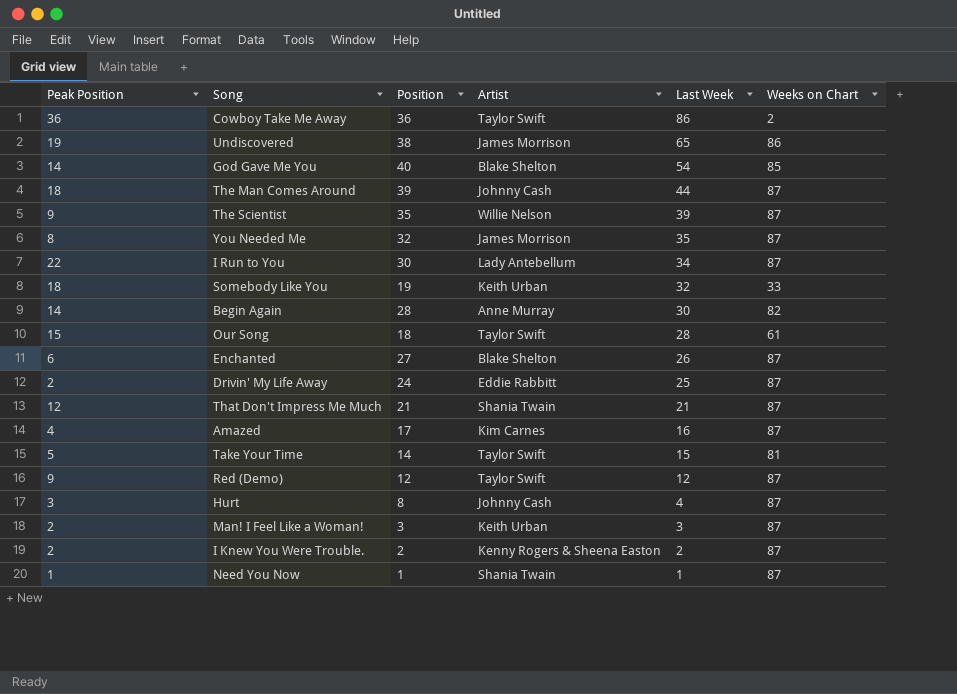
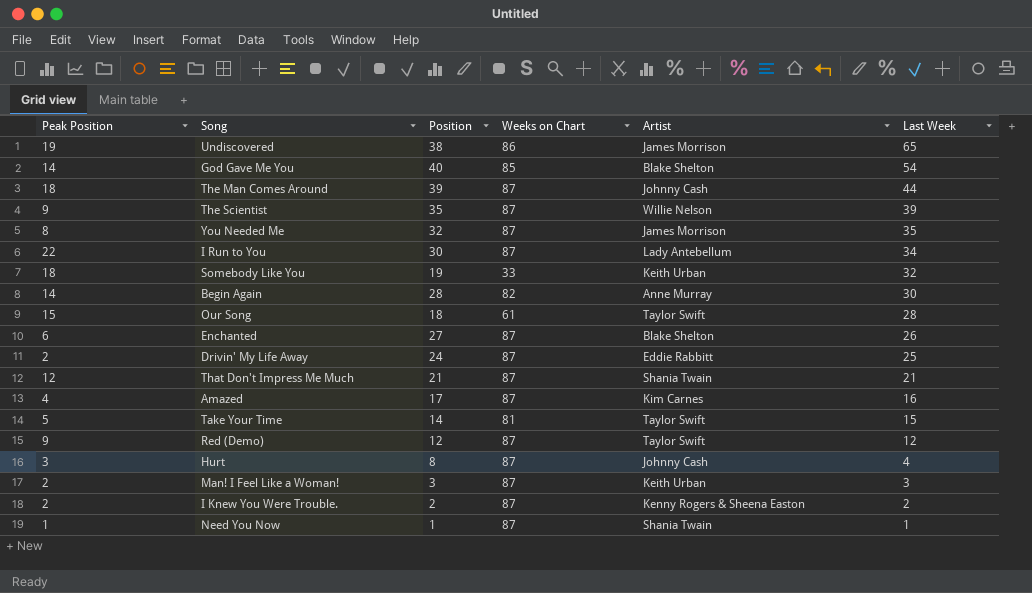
column Weeks on Chart | position: 6 -> 4
row Cowboy Take Me Away: 36 | 36 | Taylor Swift | 86 | 2 -> none

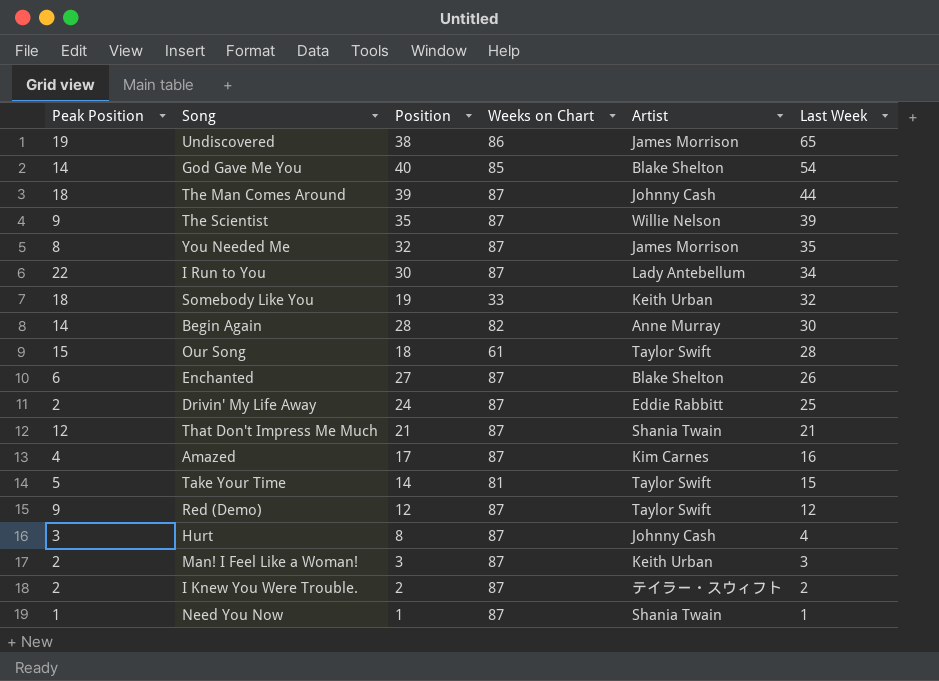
I Knew You Were Trouble. | Artist: Kenny Rogers & Sheena Easton -> テイラー・スウィフト

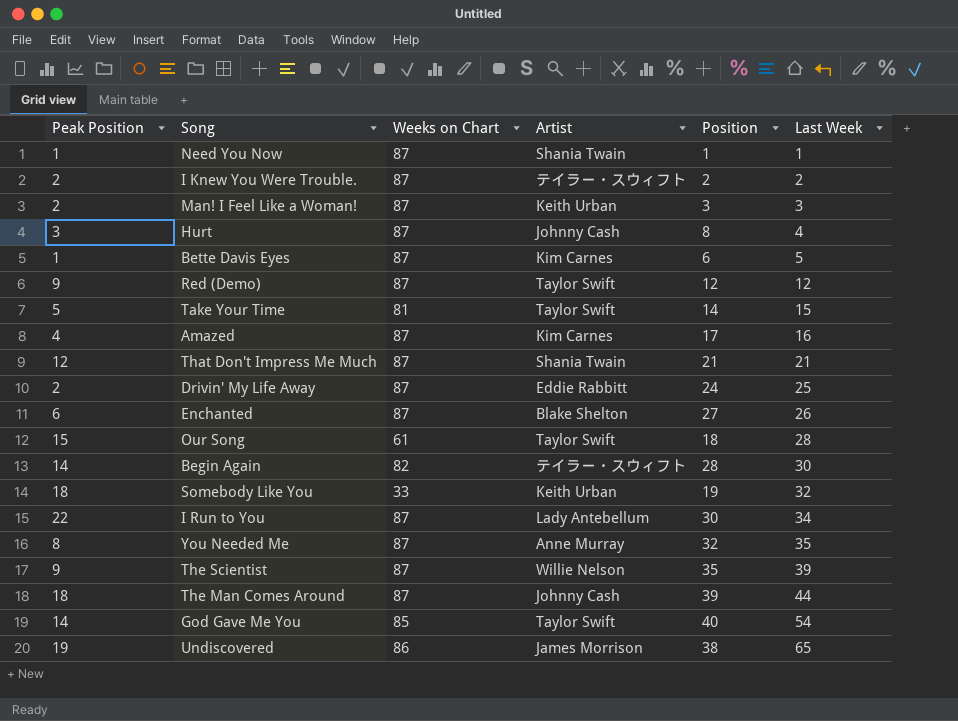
row order: Last Week descending -> Last Week ascending
column Position | position: 3 -> 5
row Bette Davis Eyes: none -> 1 | 87 | Kim Carnes | 6 | 5
Begin Again | Artist: Anne Murray -> テイラー・スウィフト
You Needed Me | Artist: James Morrison -> Anne Murray
God Gave Me You | Artist: Blake Shelton -> Taylor Swift

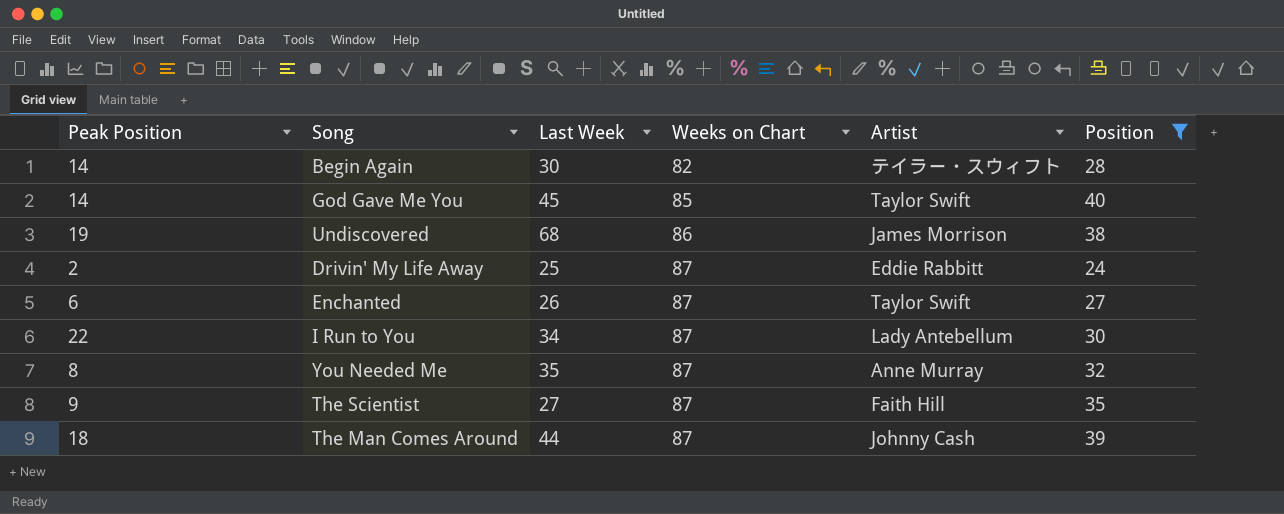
filter: none -> Position >= 24
row order: Last Week ascending -> Weeks on Chart ascending
column Last Week | position: 6 -> 3
God Gave Me You | Last Week: 54 -> 45
Undiscovered | Last Week: 65 -> 68
Enchanted | Artist: Blake Shelton -> Taylor Swift
The Scientist | Last Week: 39 -> 27
The Scientist | Artist: Willie Nelson -> Faith Hill

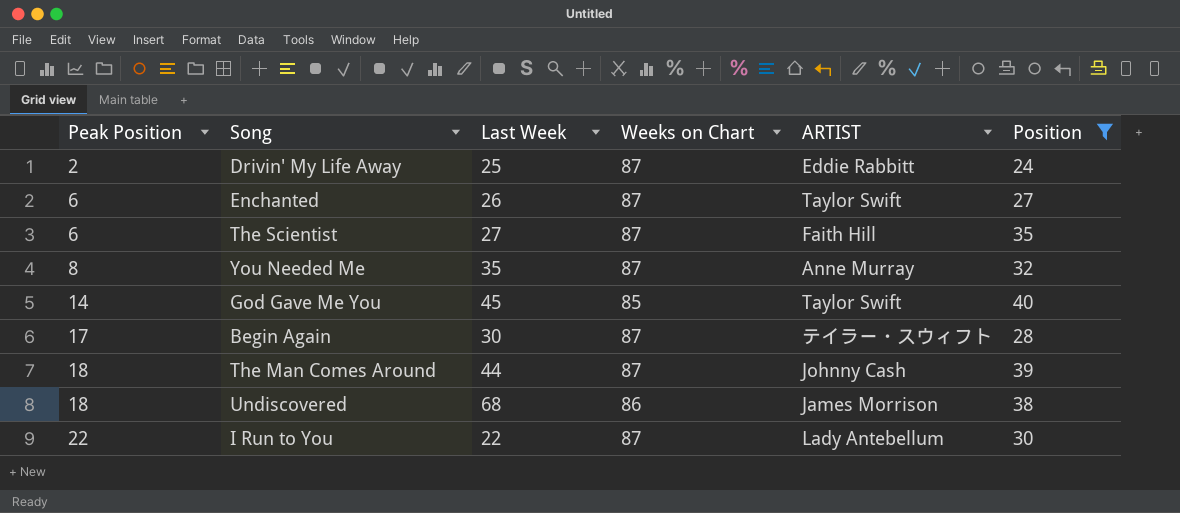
row order: Weeks on Chart ascending -> Peak Position ascending
column name: Artist -> ARTIST
The Scientist | Peak Position: 9 -> 6
Begin Again | Peak Position: 14 -> 17
Begin Again | Weeks on Chart: 82 -> 87
Undiscovered | Peak Position: 19 -> 18
I Run to You | Last Week: 34 -> 22

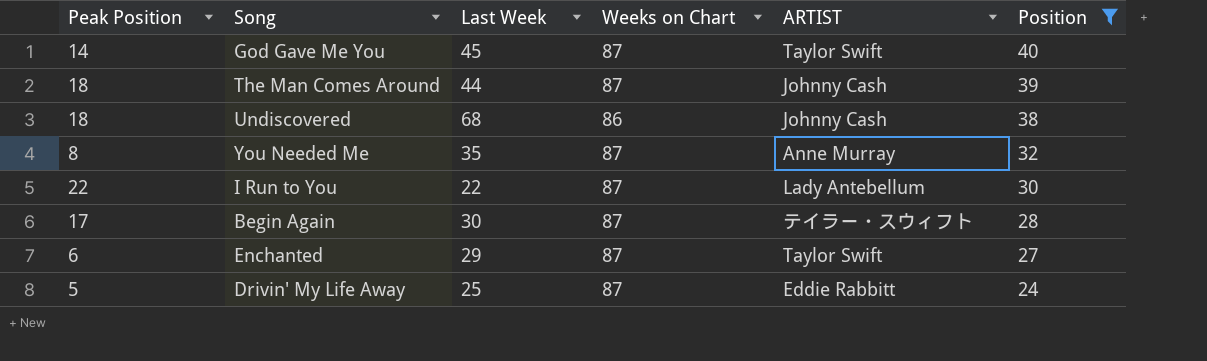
row order: Peak Position ascending -> Position descending
row The Scientist: 6 | 27 | 87 | Faith Hill | 35 -> none
God Gave Me You | Weeks on Chart: 85 -> 87
Undiscovered | ARTIST: James Morrison -> Johnny Cash
Enchanted | Last Week: 26 -> 29
Drivin' My Life Away | Peak Position: 2 -> 5

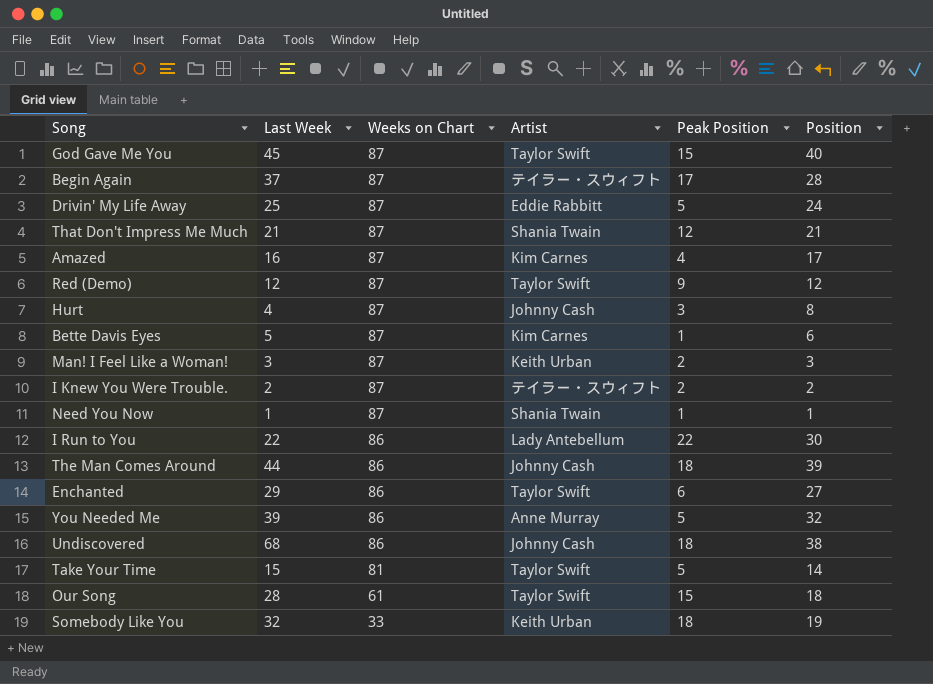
filter: Position >= 24 -> none
row order: Position descending -> Weeks on Chart descending
column name: ARTIST -> Artist
column Peak Position | position: 1 -> 5
God Gave Me You | Peak Position: 14 -> 15
Begin Again | Last Week: 30 -> 37
I Run to You | Weeks on Chart: 87 -> 86
The Man Comes Around | Weeks on Chart: 87 -> 86
Enchanted | Weeks on Chart: 87 -> 86
You Needed Me | Last Week: 35 -> 39
You Needed Me | Weeks on Chart: 87 -> 86
You Needed Me | Peak Position: 8 -> 5

